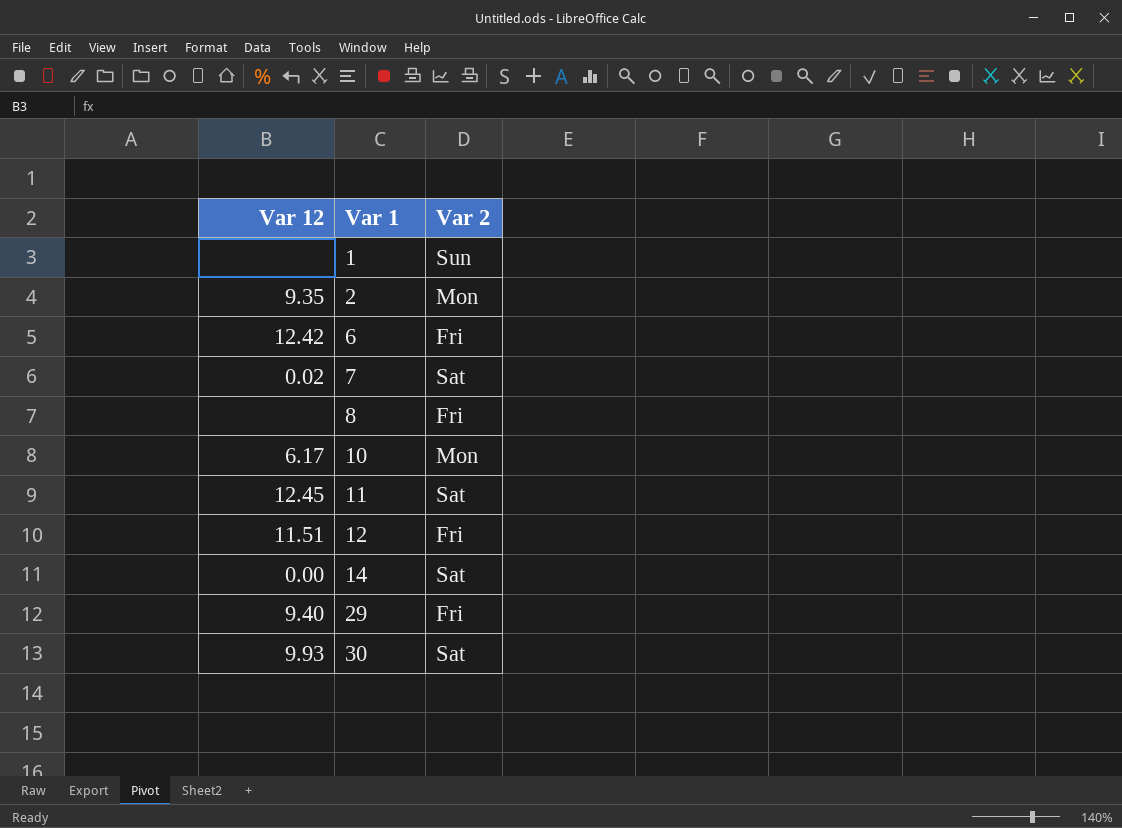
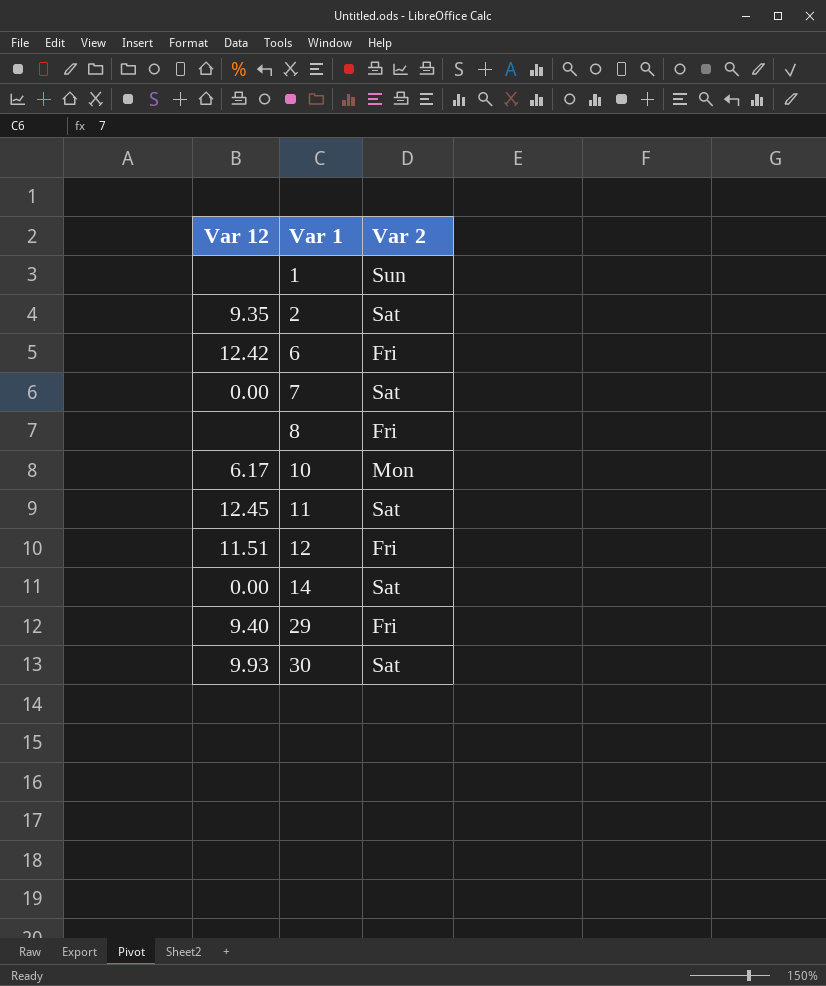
2 | Var 2: Mon -> Sat
7 | Var 12: 0.02 -> 0.00

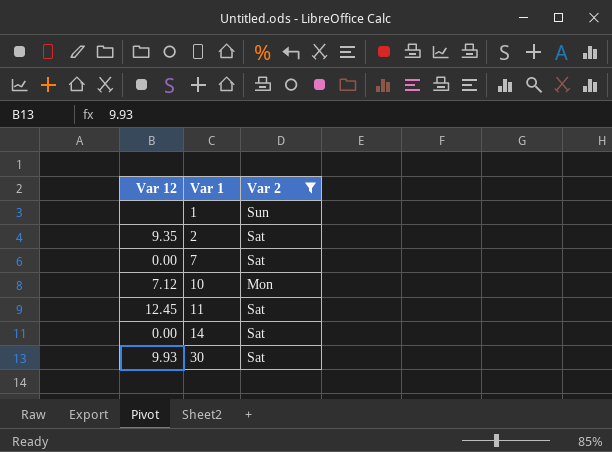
filter: none -> Var 2 != Fri
10 | Var 12: 6.17 -> 7.12

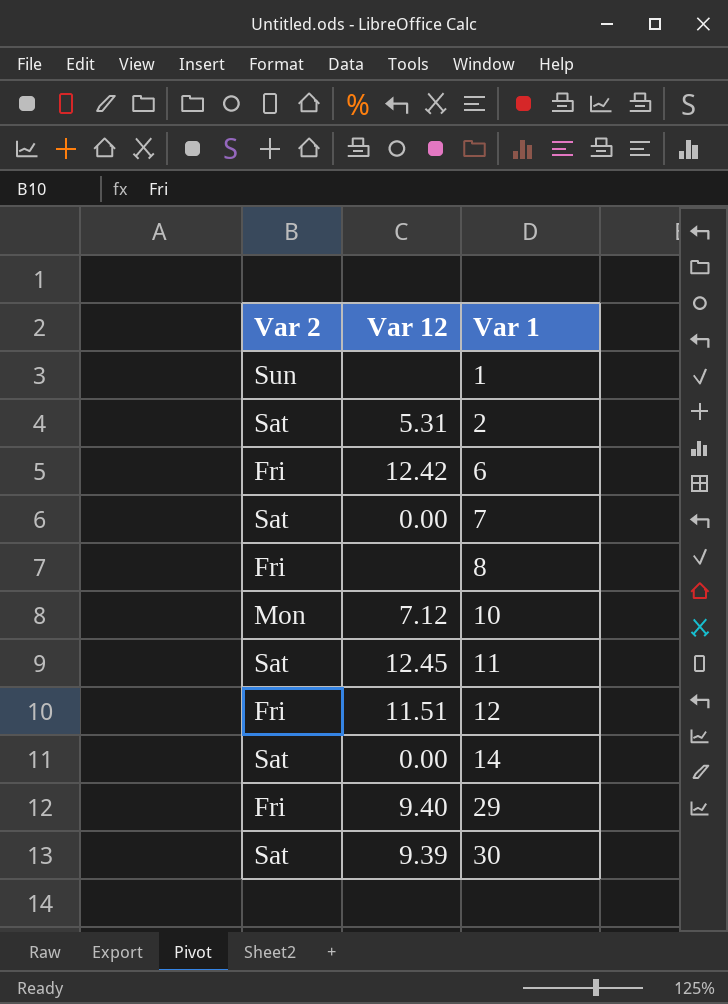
filter: Var 2 != Fri -> none
column Var 2 | position: 3 -> 1
2 | Var 12: 9.35 -> 5.31
30 | Var 12: 9.93 -> 9.39

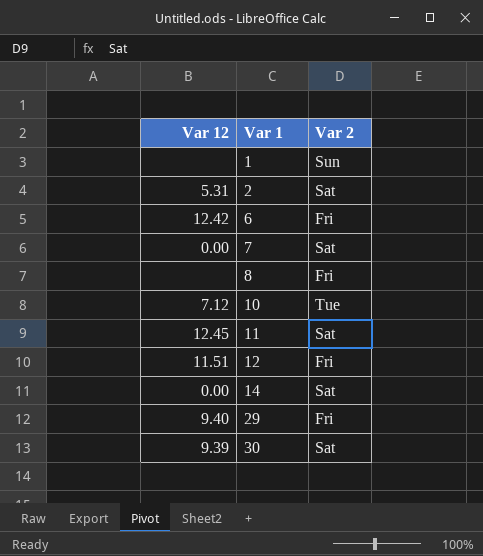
column Var 2 | position: 1 -> 3
10 | Var 2: Mon -> Tue

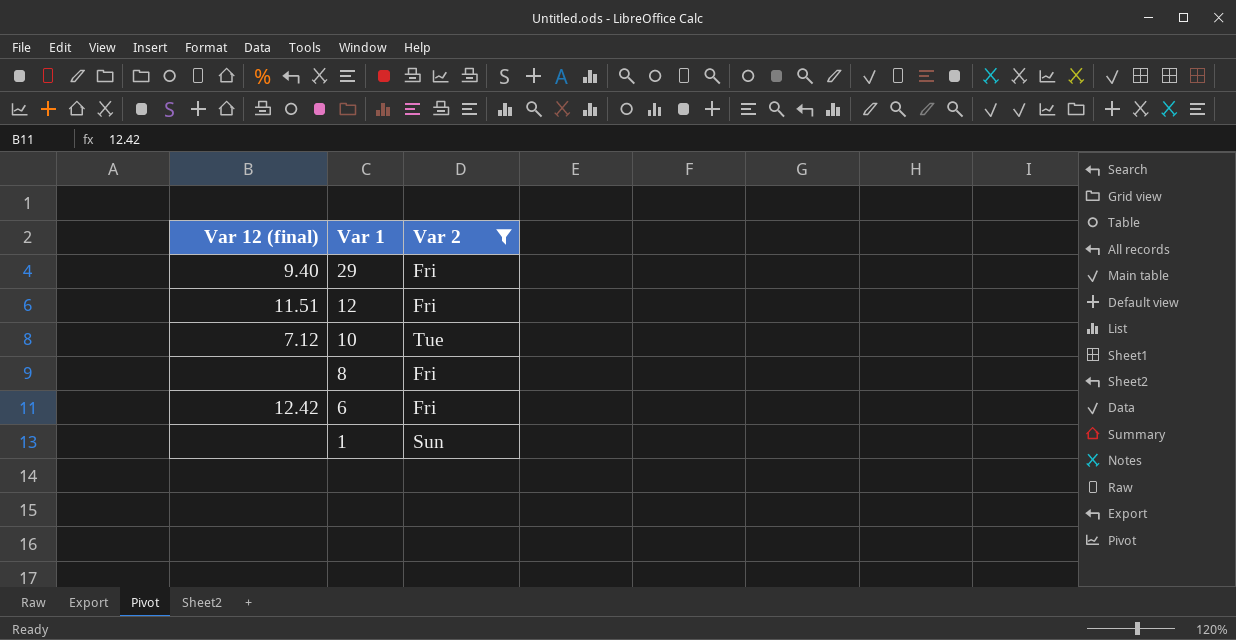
filter: none -> Var 2 != Sat
row order: Var 1 ascending -> Var 1 descending
column name: Var 12 -> Var 12 (final)

